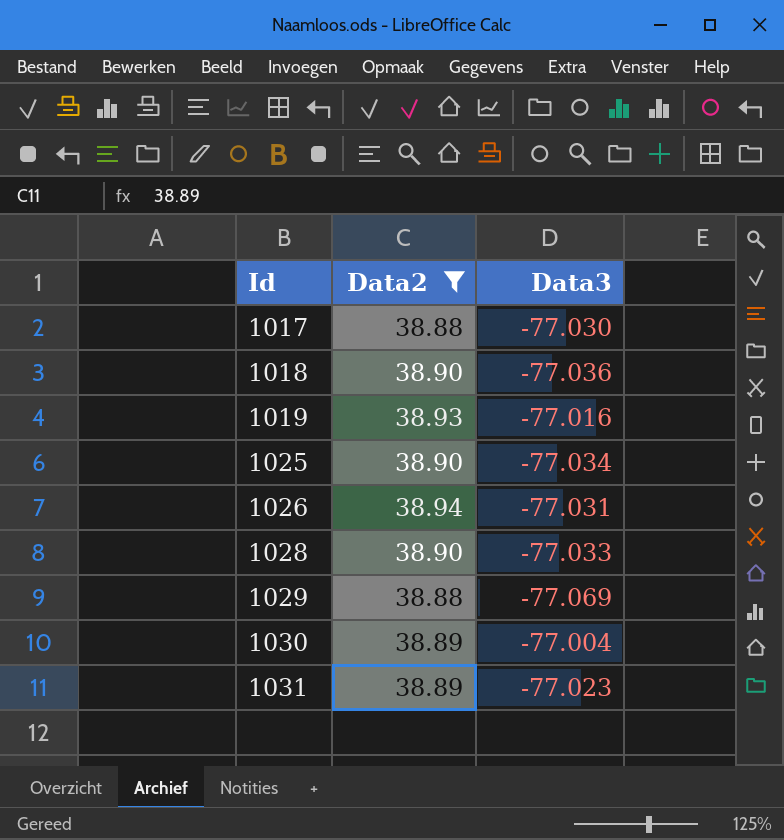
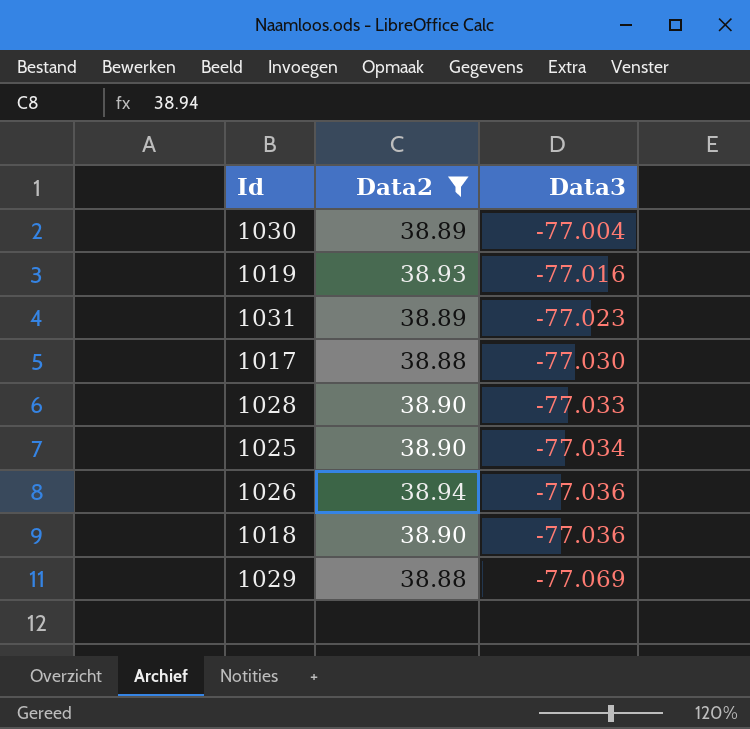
row order: Id ascending -> Data3 descending
1026 | Data3: -77.031 -> -77.036

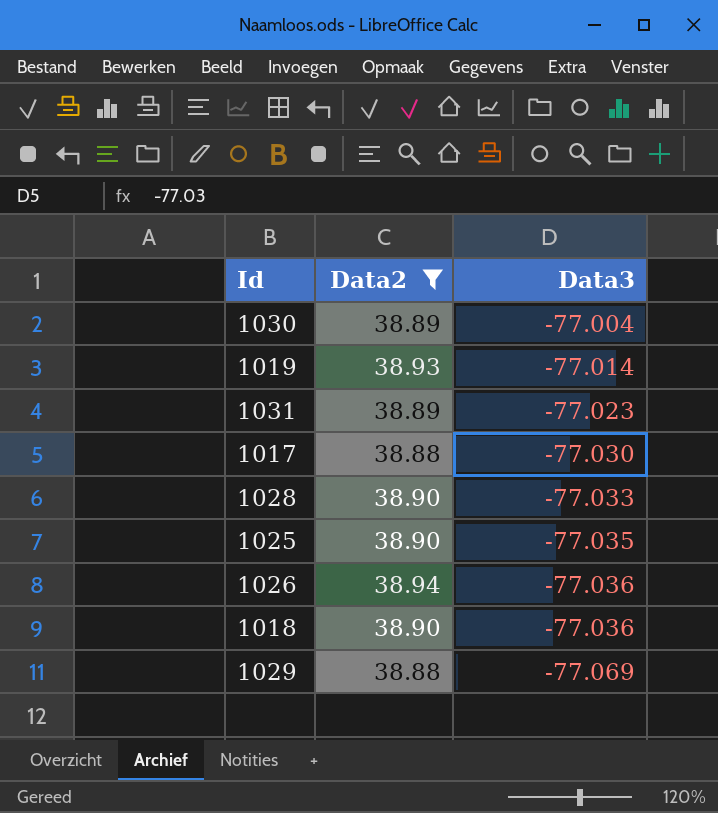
1019 | Data3: -77.016 -> -77.014
1025 | Data3: -77.034 -> -77.035

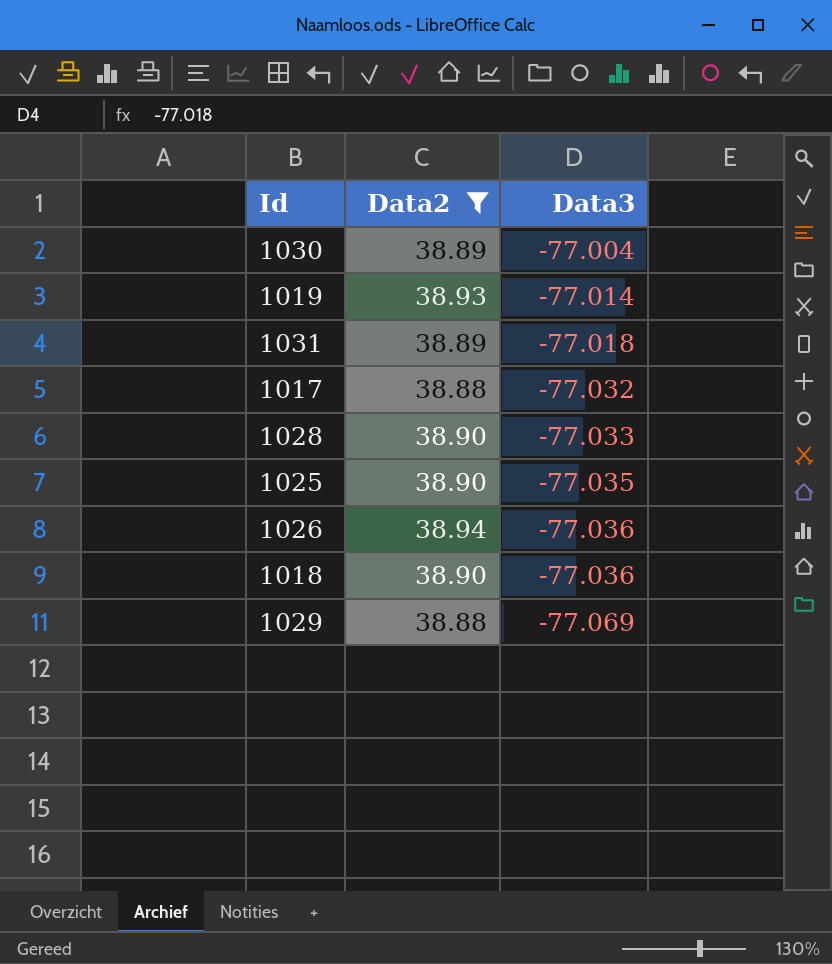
1031 | Data3: -77.023 -> -77.018
1017 | Data3: -77.030 -> -77.032

